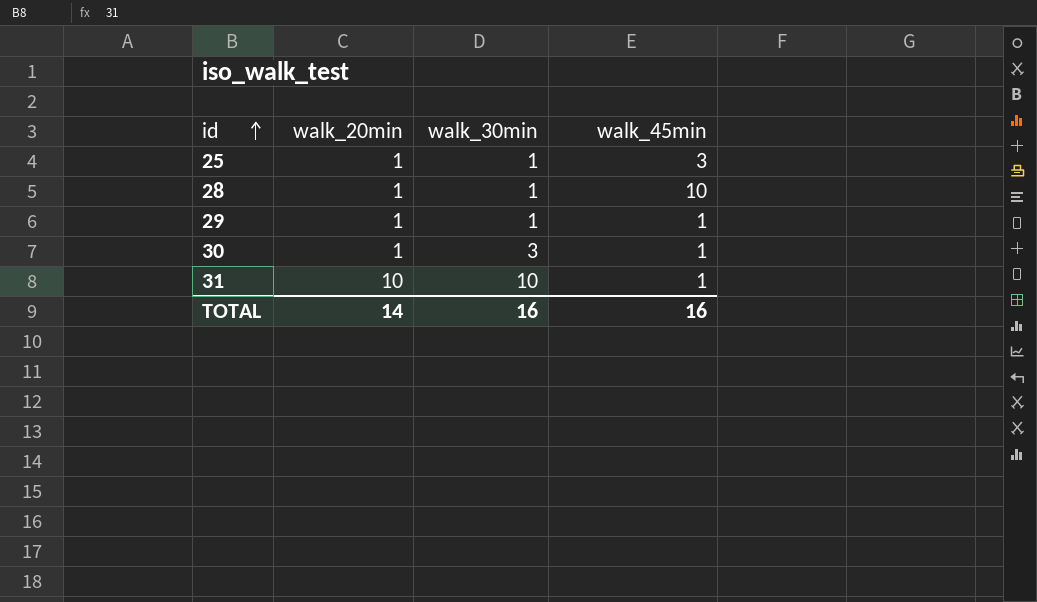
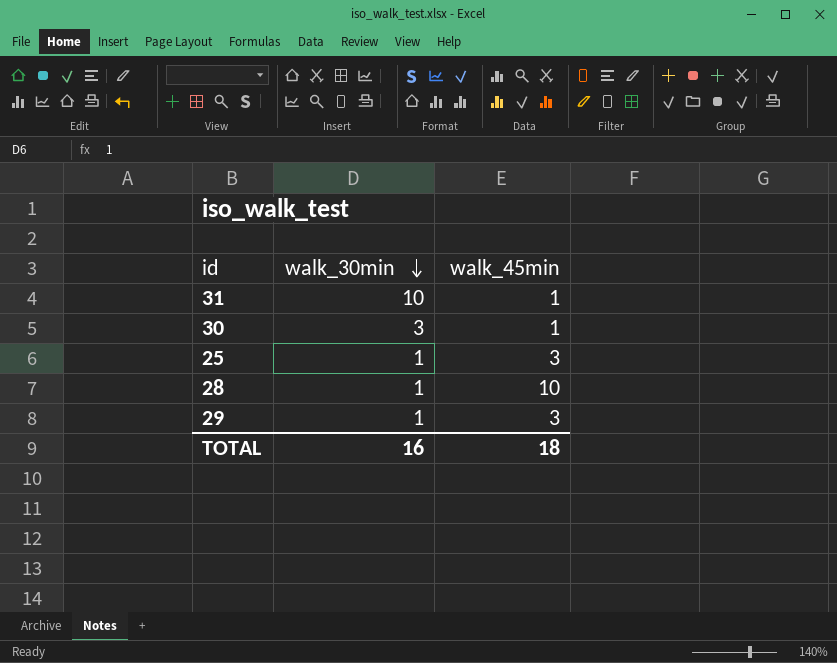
row order: id ascending -> walk_30min descending
column walk_20min | position: 2 -> none
29 | walk_45min: 1 -> 3
TOTAL | walk_45min: 16 -> 18

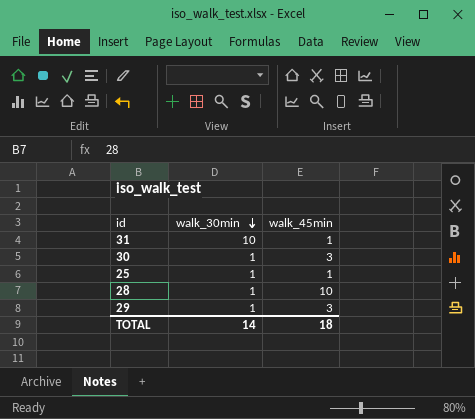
30 | walk_30min: 3 -> 1
30 | walk_45min: 1 -> 3
25 | walk_45min: 3 -> 1
TOTAL | walk_30min: 16 -> 14

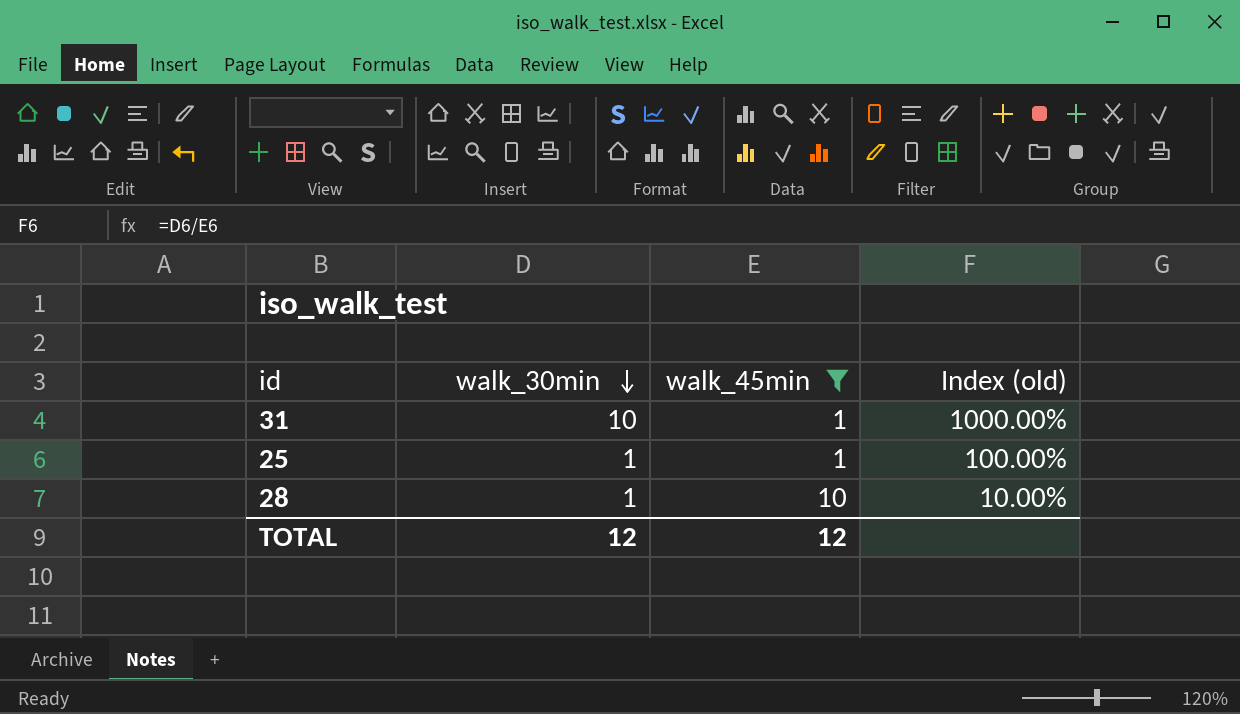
filter: none -> walk_45min != 3
column Index (old) | formula: none -> [walk_30min] / [walk_45min]
TOTAL | walk_30min: 14 -> 12
TOTAL | walk_45min: 18 -> 12

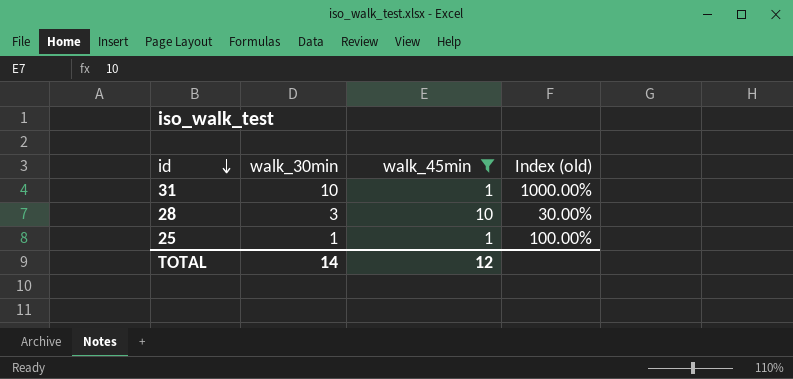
row order: walk_30min descending -> id descending
28 | walk_30min: 1 -> 3
28 | Index (old): 10.00% -> 30.00%
TOTAL | walk_30min: 12 -> 14

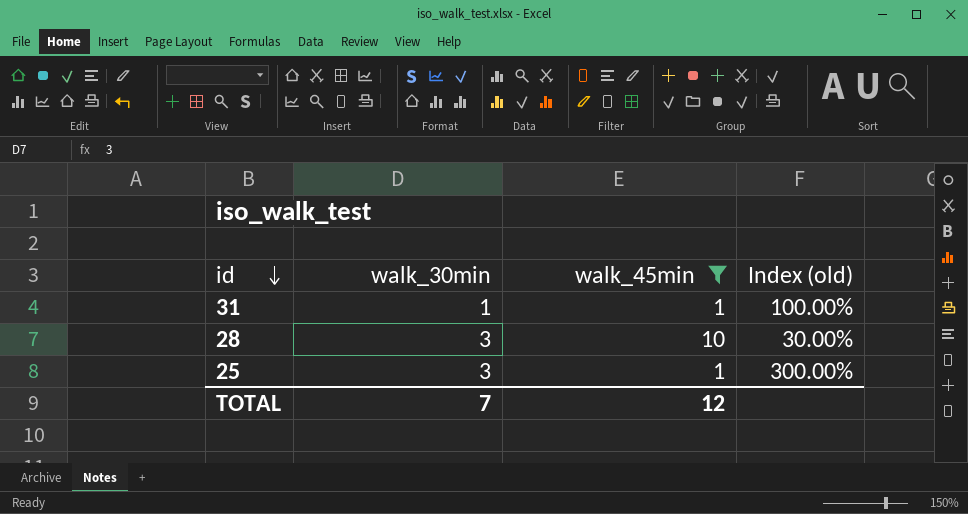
31 | walk_30min: 10 -> 1
31 | Index (old): 1000.00% -> 100.00%
25 | walk_30min: 1 -> 3
25 | Index (old): 100.00% -> 300.00%
TOTAL | walk_30min: 14 -> 7

